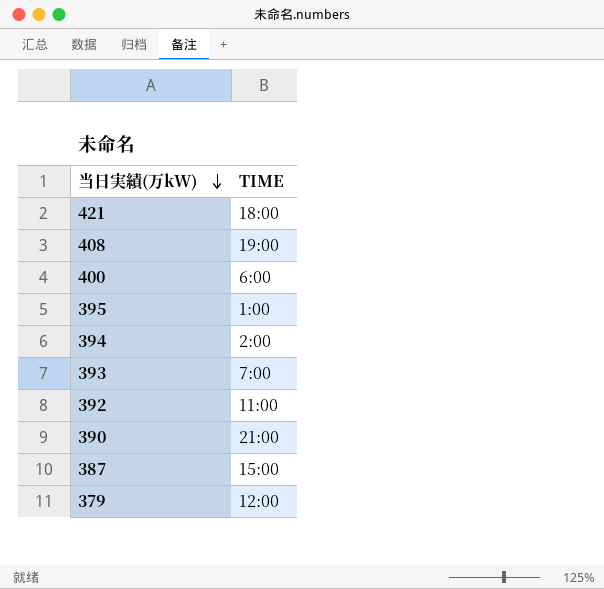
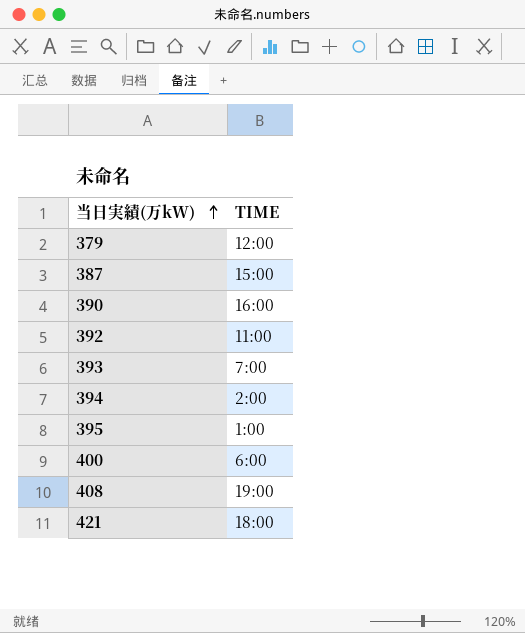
row order: 当日実績(万kW) descending -> 当日実績(万kW) ascending
390 | TIME: 21:00 -> 16:00

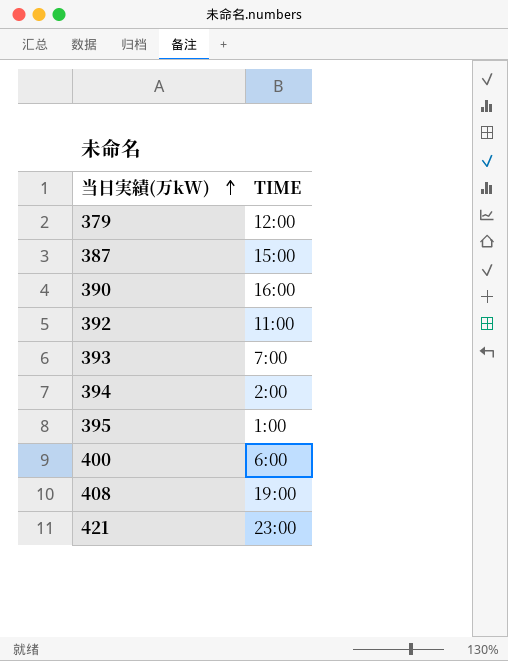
421 | TIME: 18:00 -> 23:00

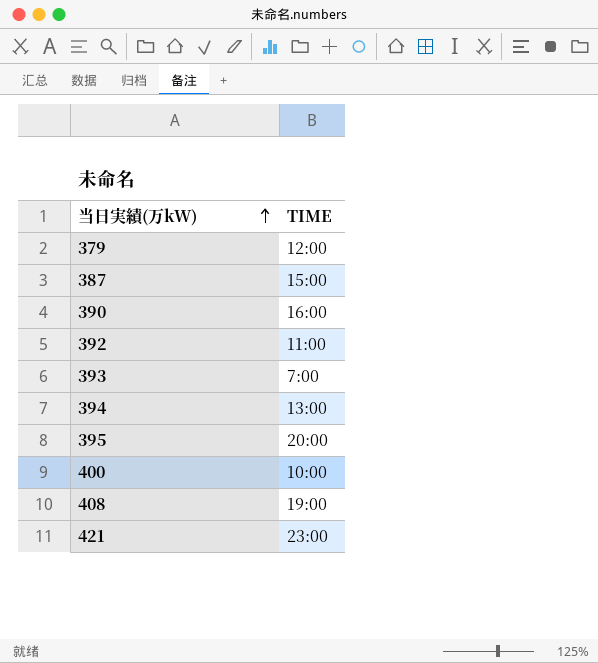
394 | TIME: 2:00 -> 13:00
395 | TIME: 1:00 -> 20:00
400 | TIME: 6:00 -> 10:00

